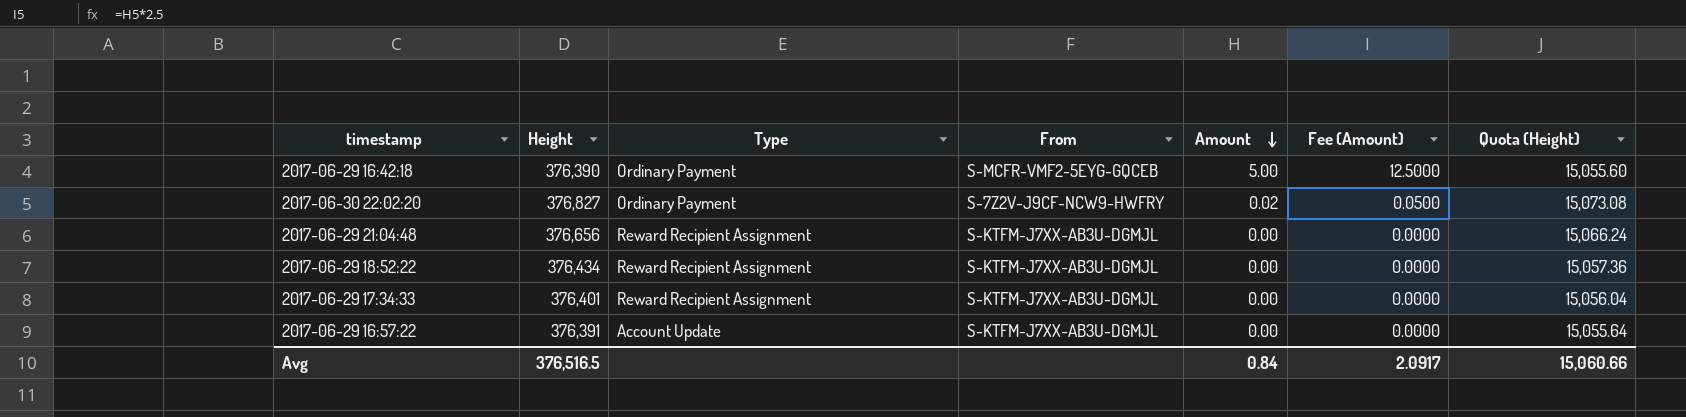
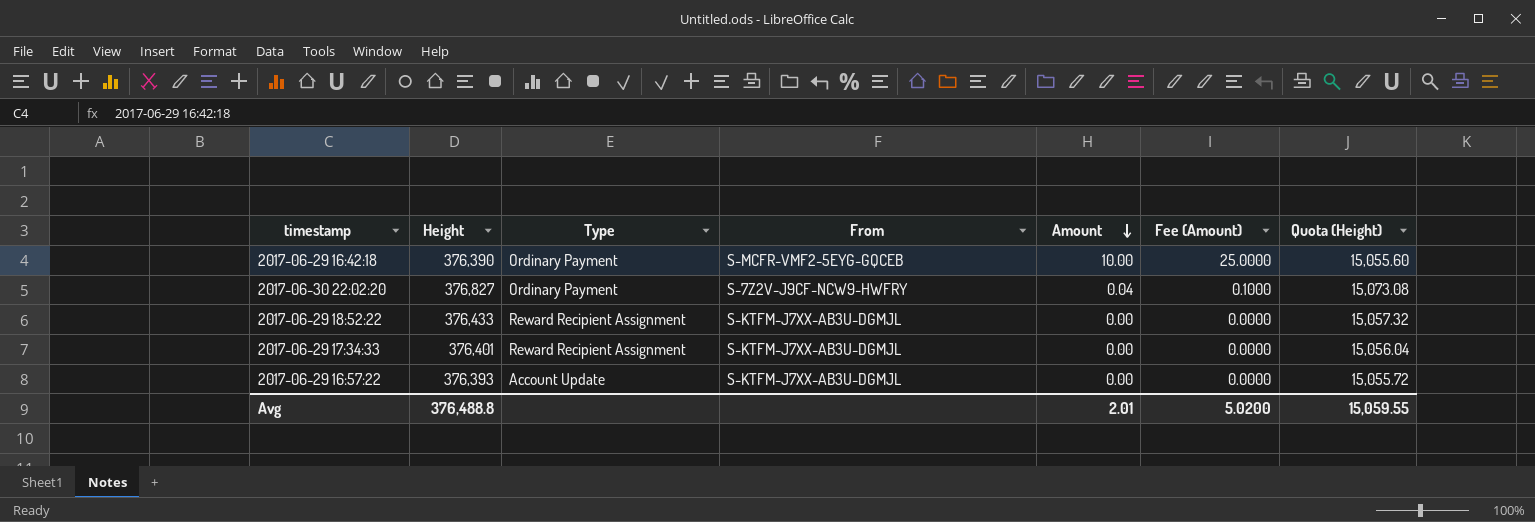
row 2017-06-29 21:04:48: 376,656 | Reward Recipient Assignment | S-KTFM-J7XX-AB3U-DGMJL | 0.00 | 0.0000 | 15,066.24 -> none
2017-06-29 16:42:18 | Amount: 5.00 -> 10.00
2017-06-29 16:42:18 | Fee (Amount): 12.5000 -> 25.0000
2017-06-30 22:02:20 | Amount: 0.02 -> 0.04
2017-06-30 22:02:20 | Fee (Amount): 0.0500 -> 0.1000
2017-06-29 18:52:22 | Height: 376,434 -> 376,433
2017-06-29 18:52:22 | Quota (Height): 15,057.36 -> 15,057.32
2017-06-29 16:57:22 | Height: 376,391 -> 376,393
2017-06-29 16:57:22 | Quota (Height): 15,055.64 -> 15,055.72
Avg | Height: 376,516.5 -> 376,488.8
Avg | Amount: 0.84 -> 2.01
Avg | Fee (Amount): 2.0917 -> 5.0200
Avg | Quota (Height): 15,060.66 -> 15,059.55

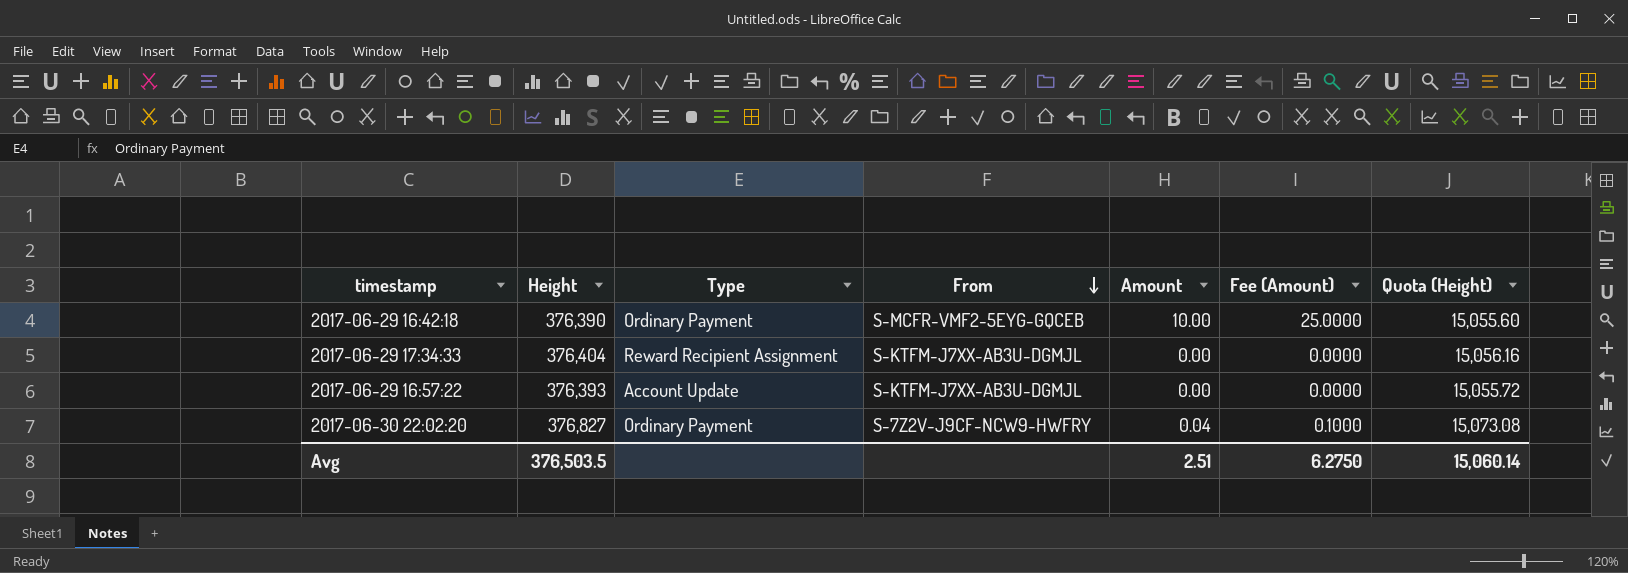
row order: Amount descending -> From descending
row 2017-06-29 18:52:22: 376,433 | Reward Recipient Assignment | S-KTFM-J7XX-AB3U-DGMJL | 0.00 | 0.0000 | 15,057.32 -> none
2017-06-29 17:34:33 | Height: 376,401 -> 376,404
2017-06-29 17:34:33 | Quota (Height): 15,056.04 -> 15,056.16
Avg | Height: 376,488.8 -> 376,503.5
Avg | Amount: 2.01 -> 2.51
Avg | Fee (Amount): 5.0200 -> 6.2750
Avg | Quota (Height): 15,059.55 -> 15,060.14

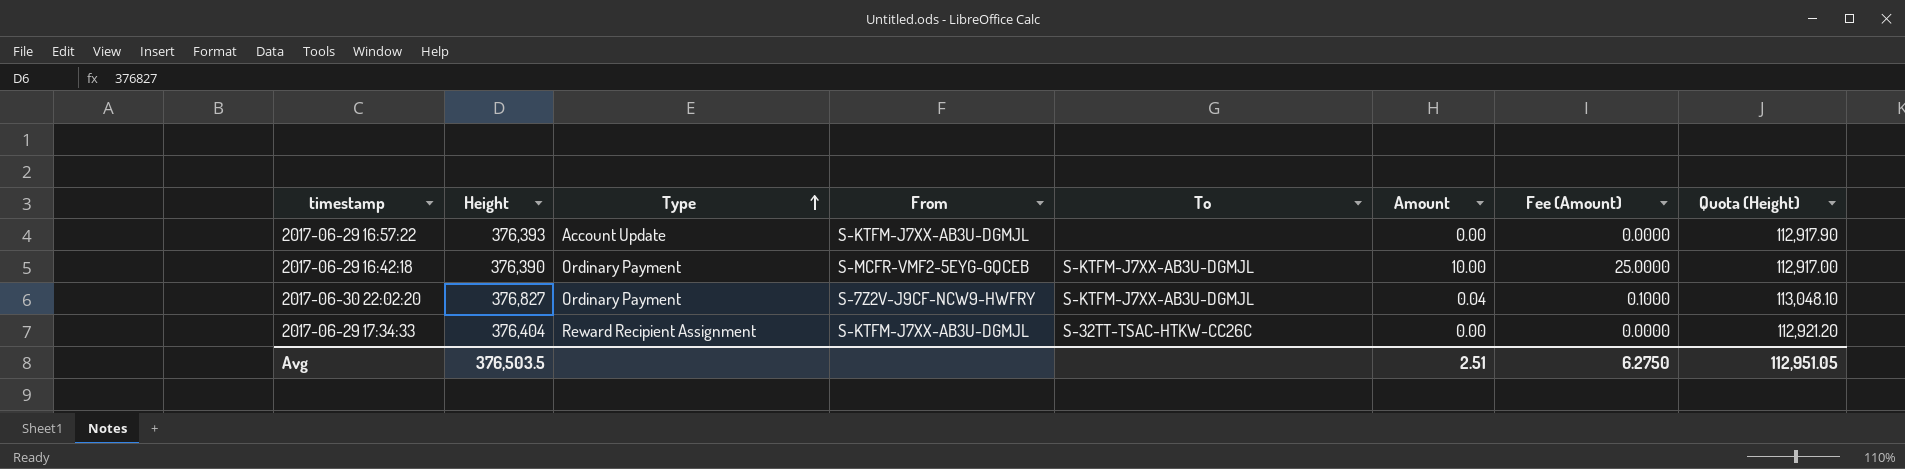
row order: From descending -> Type ascending
column To | position: none -> 5
column Quota (Height) | formula: [Height] * 0.04 -> [Height] * 0.3
Avg | Quota (Height): 15,060.14 -> 112,951.05

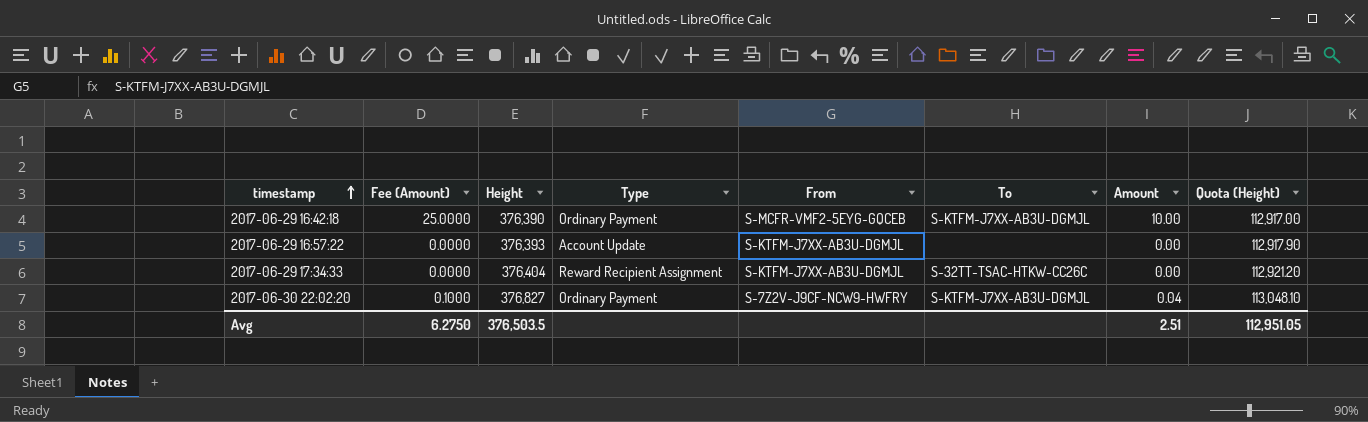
row order: Type ascending -> timestamp ascending
column Fee (Amount) | position: 7 -> 2

